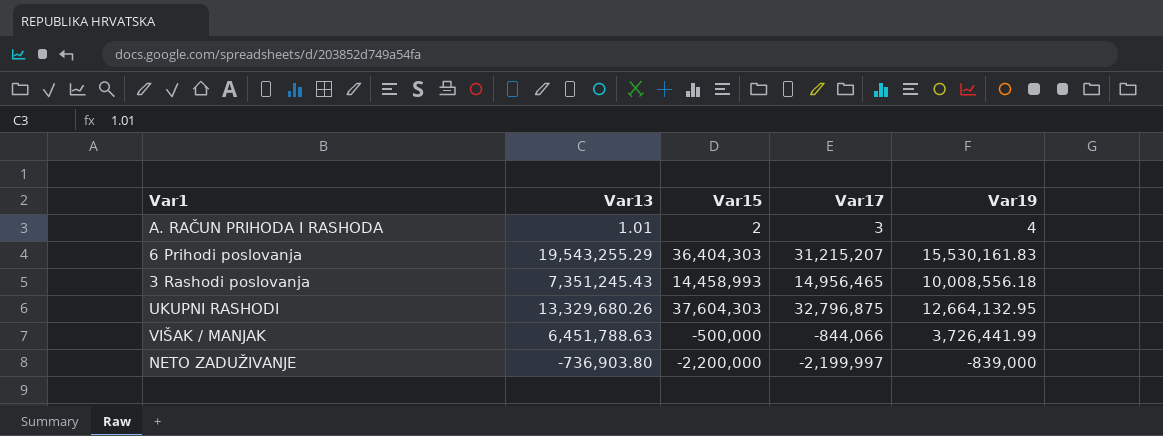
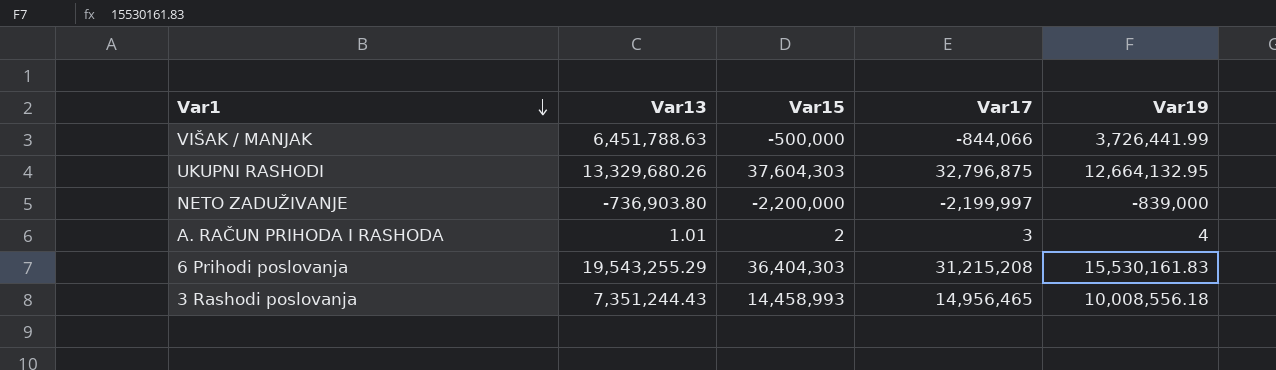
row order: none -> Var1 descending
6 Prihodi poslovanja | Var17: 31,215,207 -> 31,215,208
3 Rashodi poslovanja | Var13: 7,351,245.43 -> 7,351,244.43

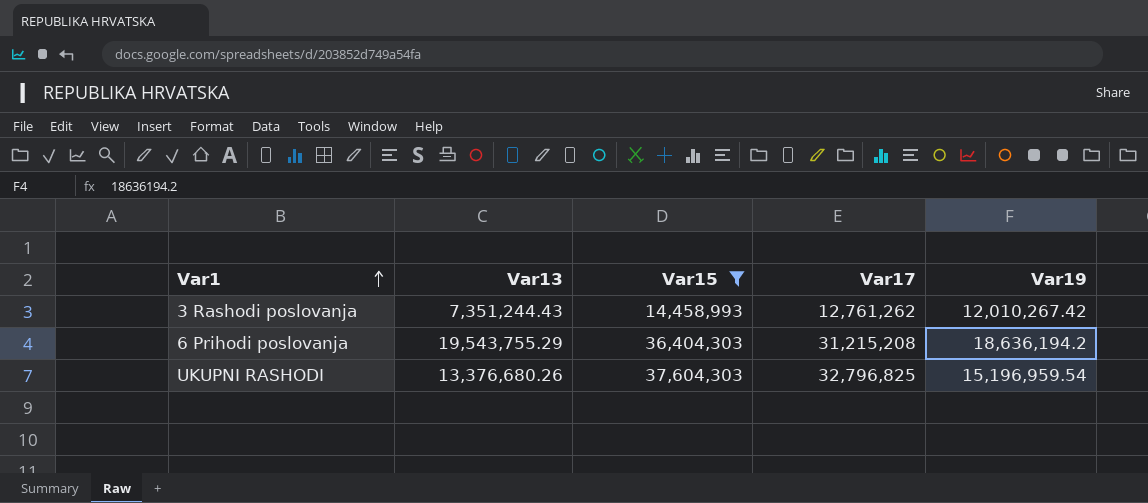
filter: none -> Var15 >= 14,458,993
row order: Var1 descending -> Var1 ascending
3 Rashodi poslovanja | Var17: 14,956,465 -> 12,761,262
3 Rashodi poslovanja | Var19: 10,008,556.18 -> 12,010,267.42
6 Prihodi poslovanja | Var13: 19,543,255.29 -> 19,543,755.29
6 Prihodi poslovanja | Var19: 15,530,161.83 -> 18,636,194.2
UKUPNI RASHODI | Var13: 13,329,680.26 -> 13,376,680.26
UKUPNI RASHODI | Var17: 32,796,875 -> 32,796,825
UKUPNI RASHODI | Var19: 12,664,132.95 -> 15,196,959.54

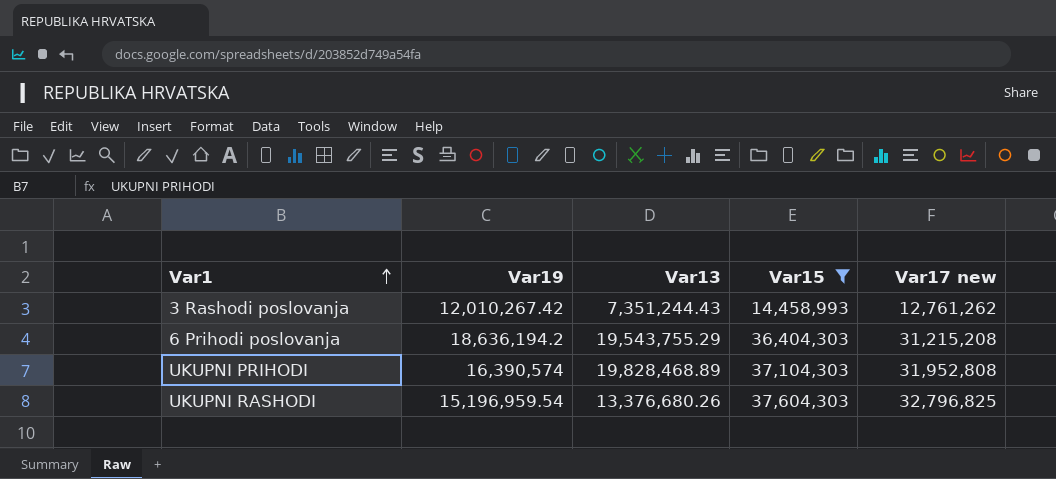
column Var19 | position: 5 -> 2
column name: Var17 -> Var17 new
row UKUPNI PRIHODI: none -> 16,390,574 | 19,828,468.89 | 37,104,303 | 31,952,808

